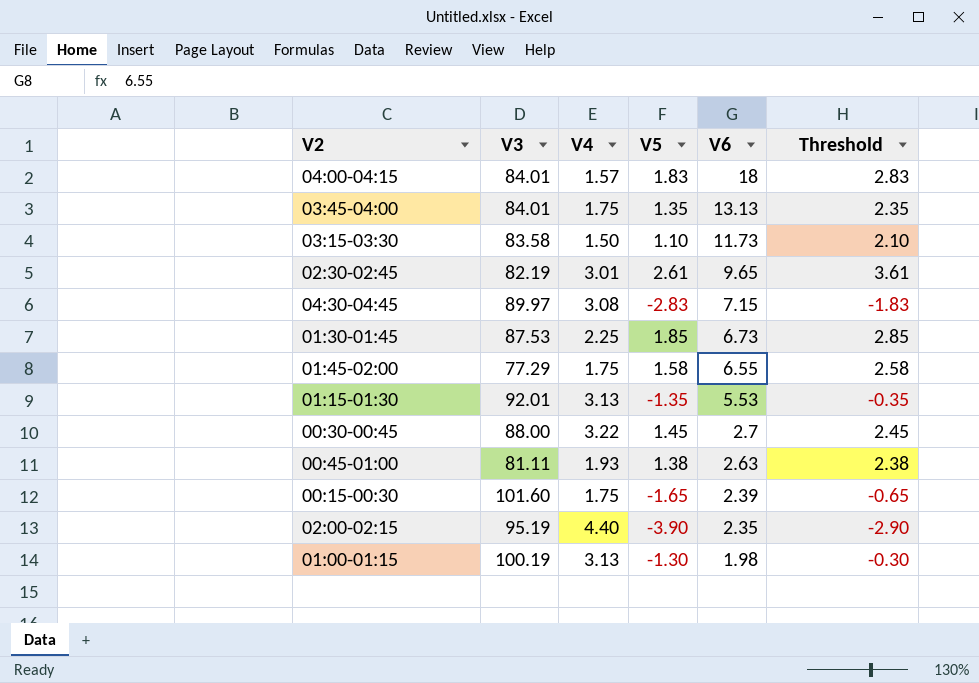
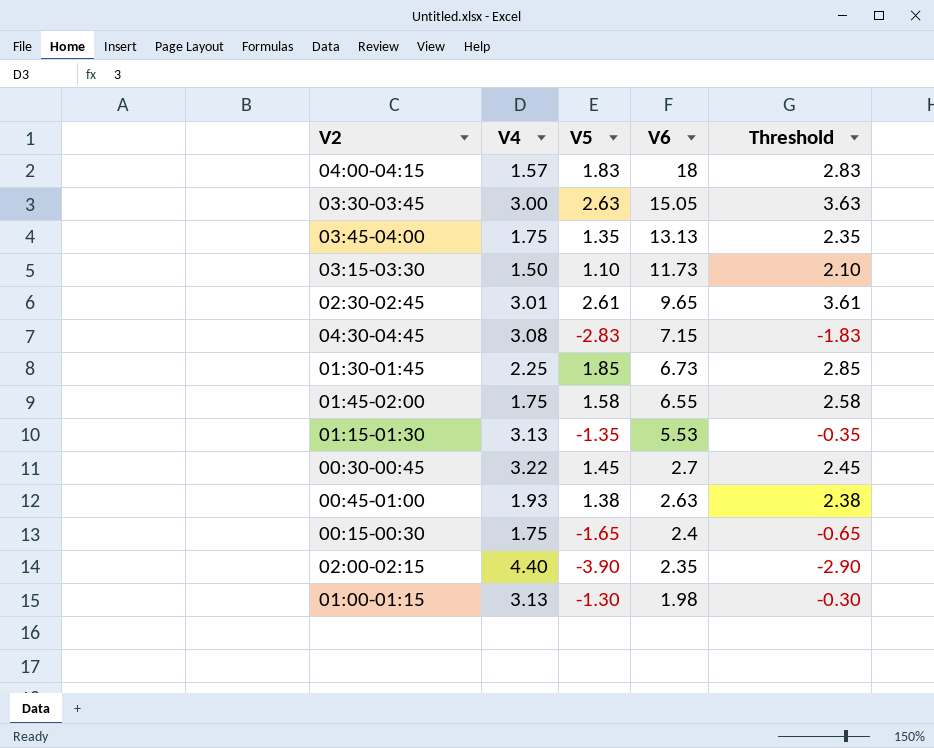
column V3 | position: 2 -> none
row 03:30-03:45: none -> 3.00 | 2.63 | 15.05 | 3.63
00:15-00:30 | V6: 2.39 -> 2.4

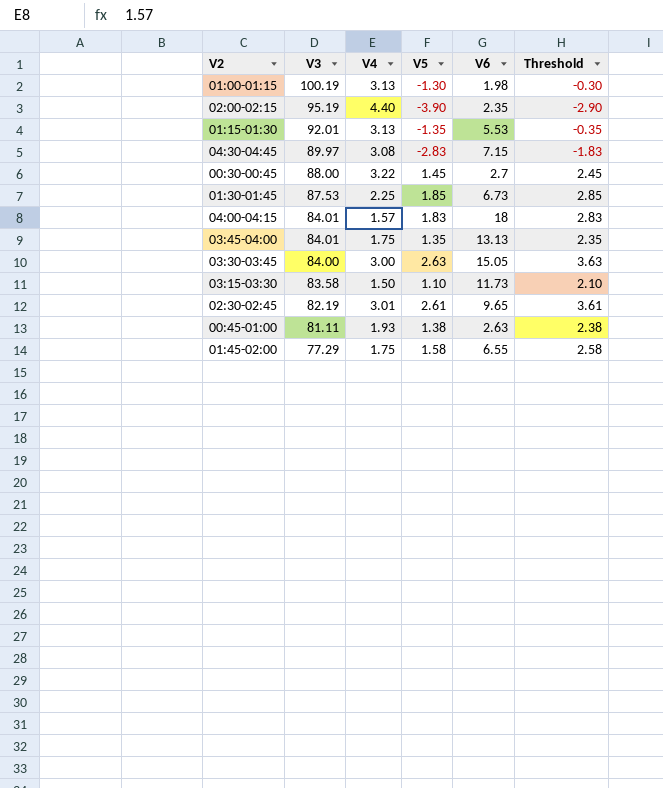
row order: V6 descending -> V3 descending
column V3 | position: none -> 2
row 00:15-00:30: 1.75 | -1.65 | 2.4 | -0.65 -> none

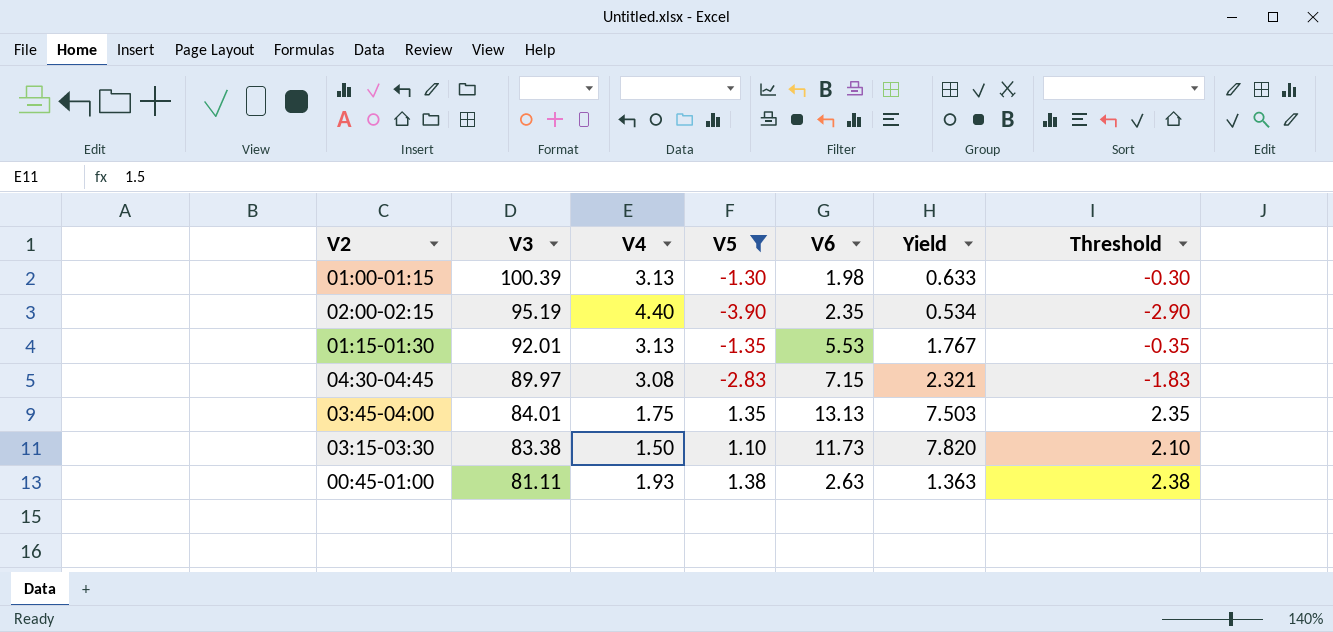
filter: none -> V5 <= 1.38
column Yield | formula: none -> [V6] / [V4]
01:00-01:15 | V3: 100.19 -> 100.39
03:15-03:30 | V3: 83.58 -> 83.38

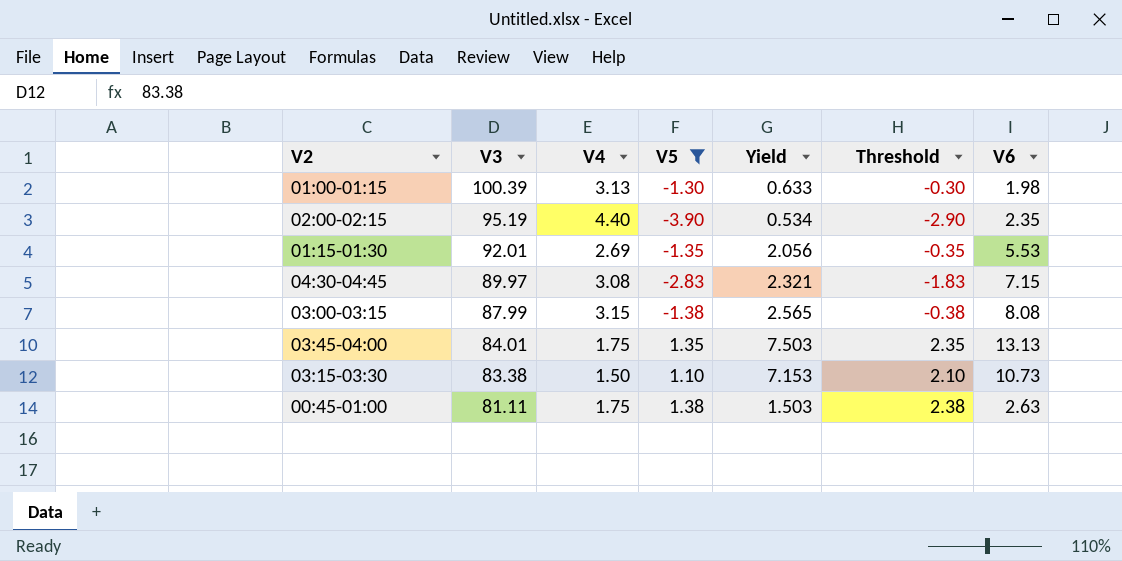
column V6 | position: 5 -> 7
01:15-01:30 | V4: 3.13 -> 2.69
01:15-01:30 | Yield: 1.767 -> 2.056
row 03:00-03:15: none -> 87.99 | 3.15 | -1.38 | 2.565 | -0.38 | 8.08
03:15-03:30 | Yield: 7.820 -> 7.153
03:15-03:30 | V6: 11.73 -> 10.73
00:45-01:00 | V4: 1.93 -> 1.75
00:45-01:00 | Yield: 1.363 -> 1.503

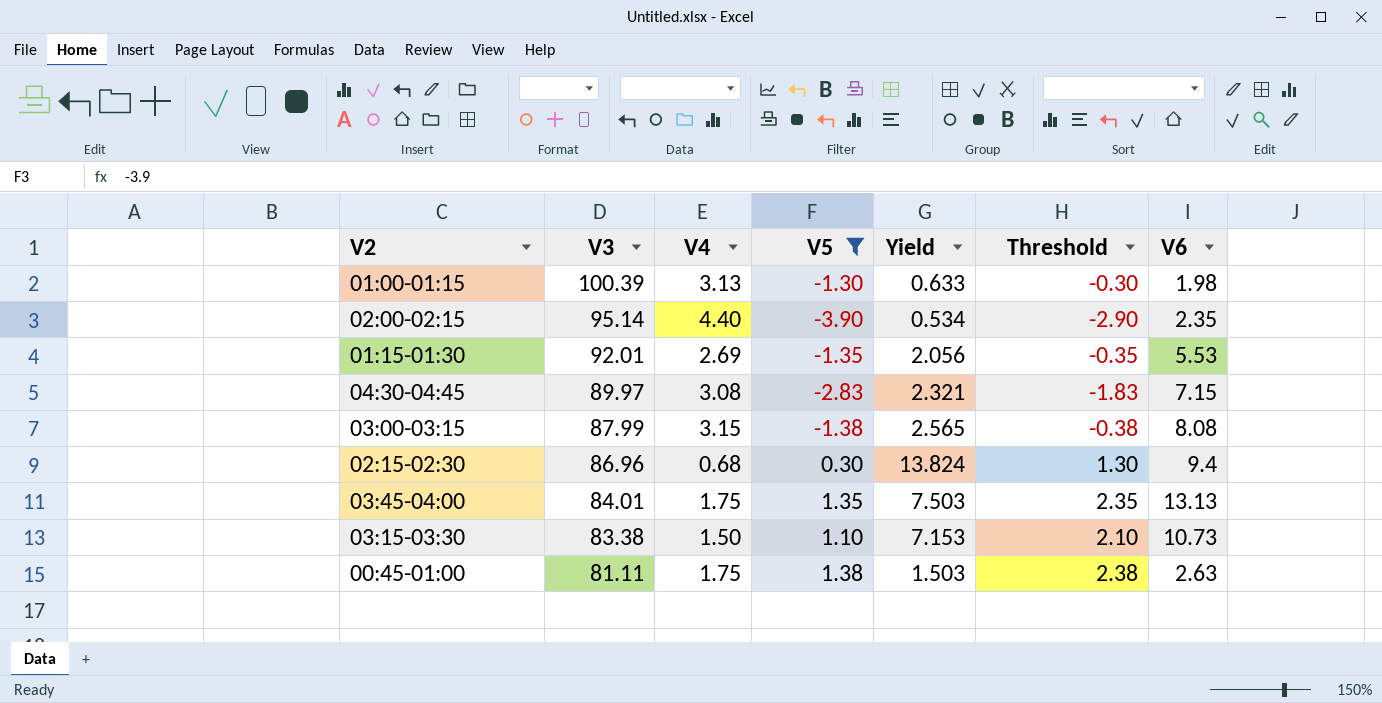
02:00-02:15 | V3: 95.19 -> 95.14
row 02:15-02:30: none -> 86.96 | 0.68 | 0.30 | 13.824 | 1.30 | 9.4

